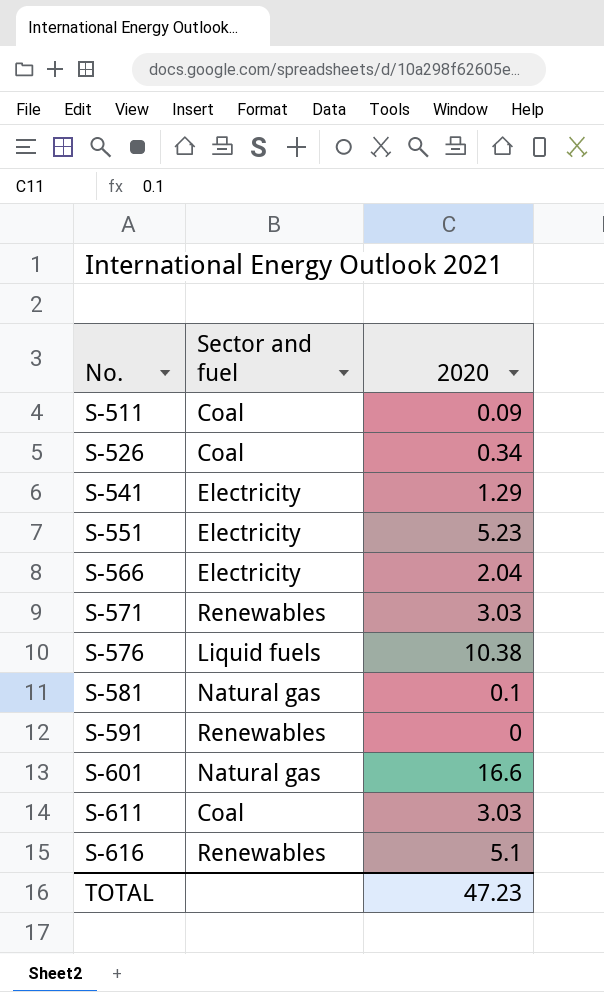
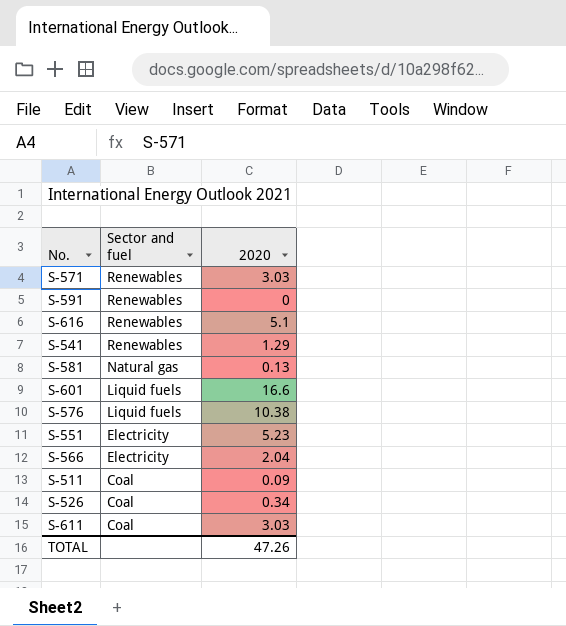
row order: No. ascending -> Sector and fuel descending
S-541 | Sector and fuel: Electricity -> Renewables
S-581 | 2020: 0.1 -> 0.13
S-601 | Sector and fuel: Natural gas -> Liquid fuels
TOTAL | 2020: 47.23 -> 47.26

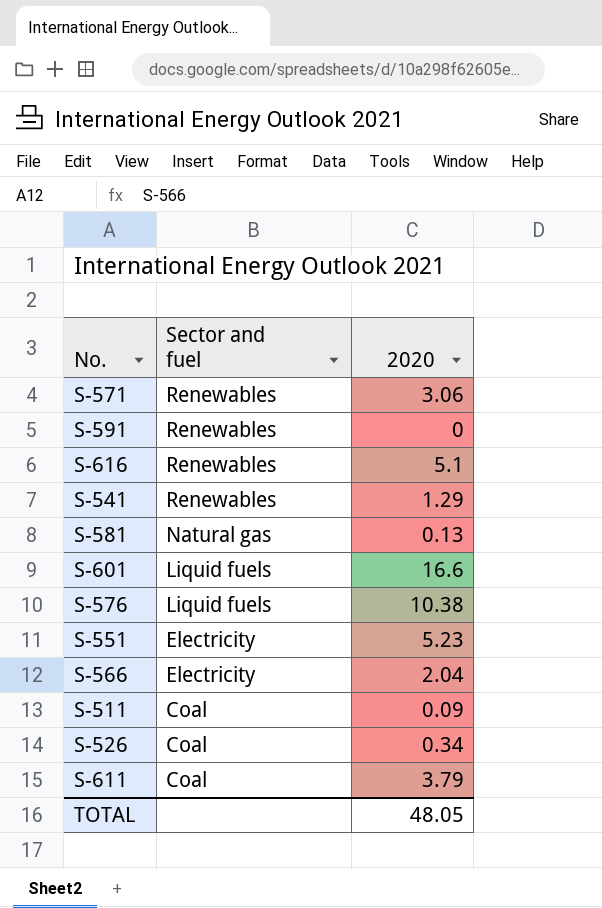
S-571 | 2020: 3.03 -> 3.06
S-611 | 2020: 3.03 -> 3.79
TOTAL | 2020: 47.26 -> 48.05

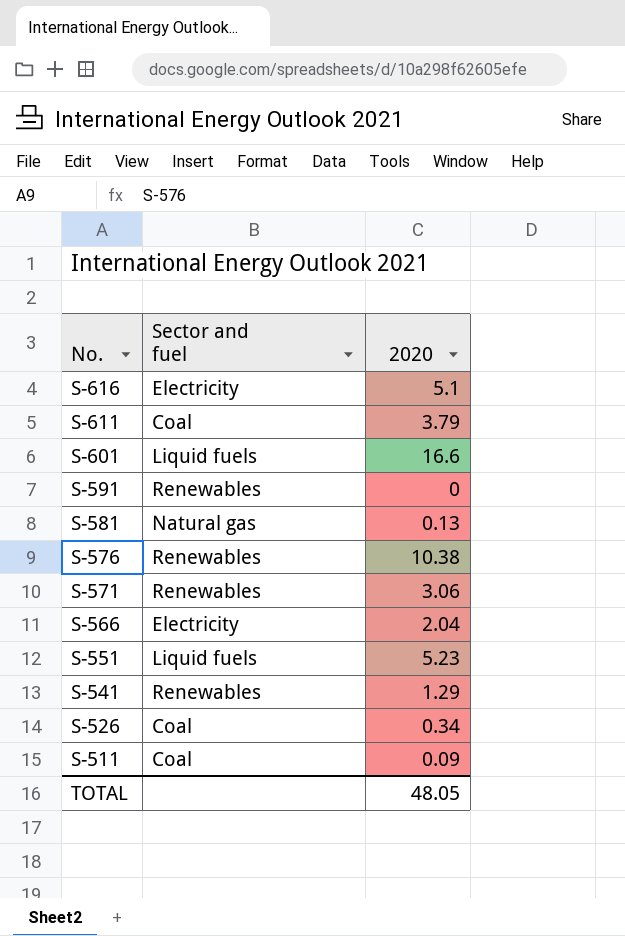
row order: Sector and fuel descending -> No. descending
S-616 | Sector and fuel: Renewables -> Electricity
S-576 | Sector and fuel: Liquid fuels -> Renewables
S-551 | Sector and fuel: Electricity -> Liquid fuels

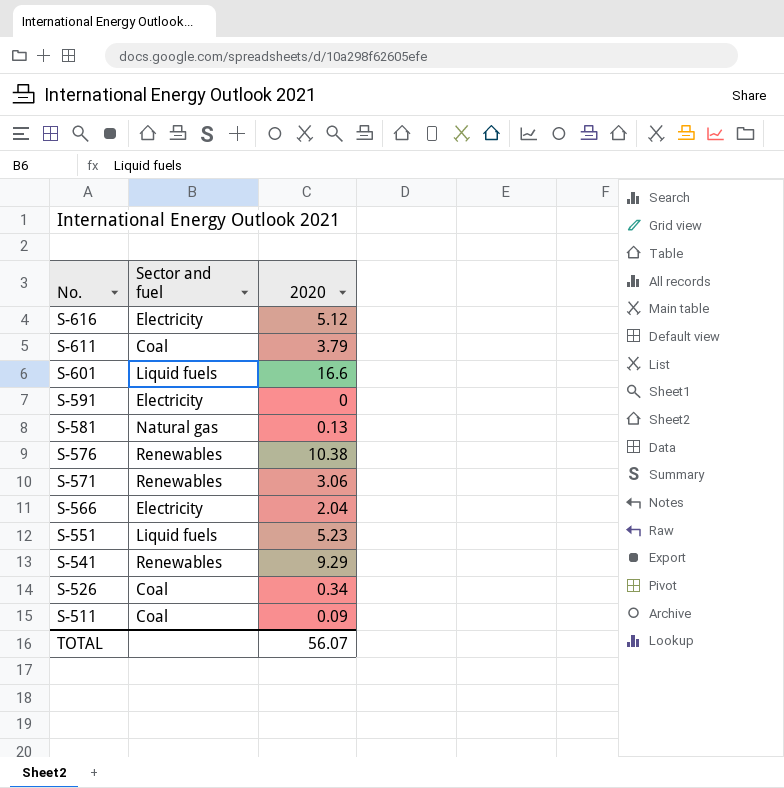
S-616 | 2020: 5.1 -> 5.12
S-591 | Sector and fuel: Renewables -> Electricity
S-541 | 2020: 1.29 -> 9.29
TOTAL | 2020: 48.05 -> 56.07

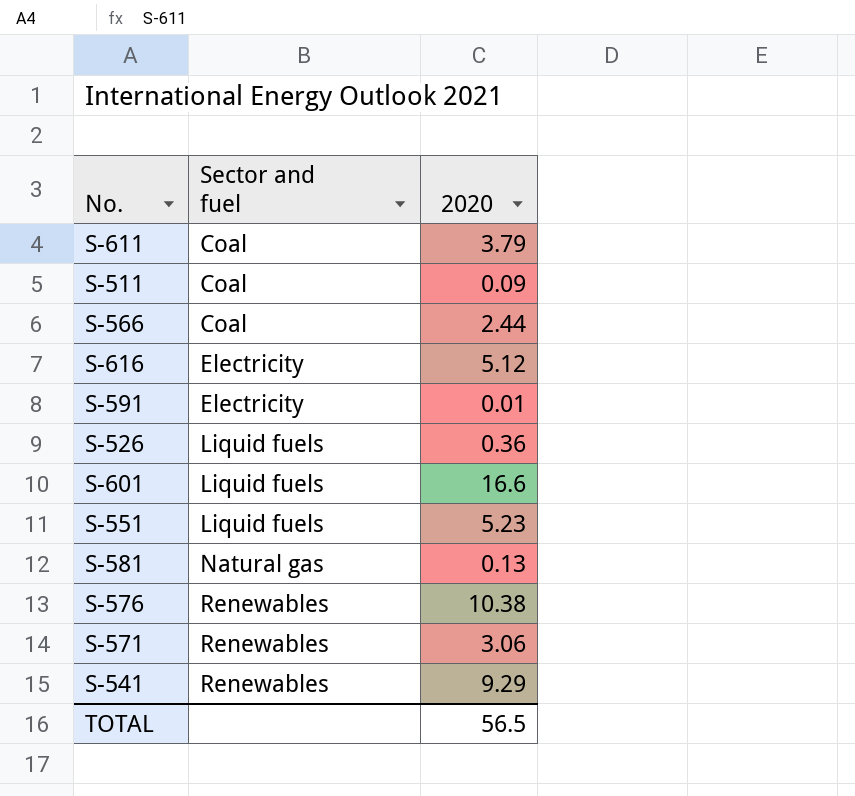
row order: No. descending -> Sector and fuel ascending
S-566 | Sector and fuel: Electricity -> Coal
S-566 | 2020: 2.04 -> 2.44
S-591 | 2020: 0 -> 0.01
S-526 | Sector and fuel: Coal -> Liquid fuels
S-526 | 2020: 0.34 -> 0.36
TOTAL | 2020: 56.07 -> 56.5

